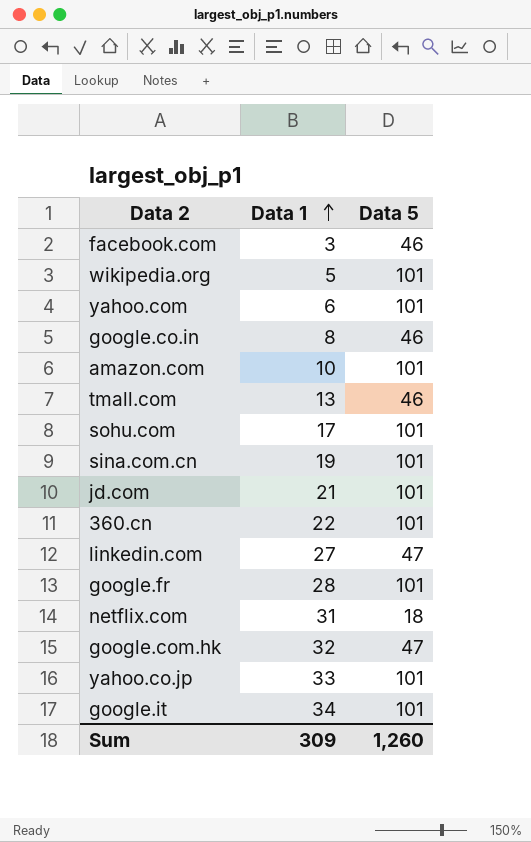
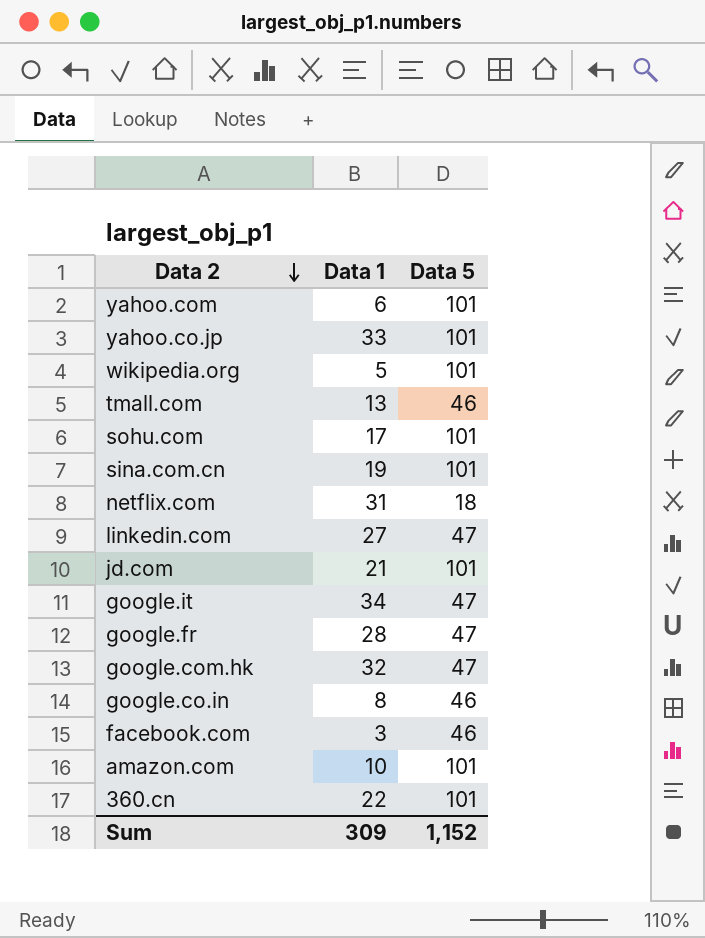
row order: Data 1 ascending -> Data 2 descending
google.it | Data 5: 101 -> 47
google.fr | Data 5: 101 -> 47
Sum | Data 5: 1,260 -> 1,152

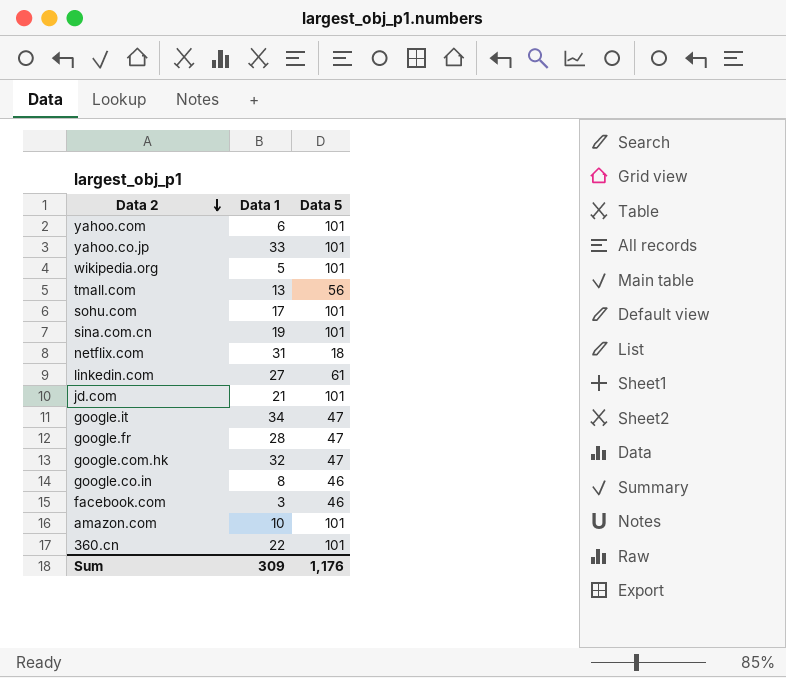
tmall.com | Data 5: 46 -> 56
linkedin.com | Data 5: 47 -> 61
Sum | Data 5: 1,152 -> 1,176

